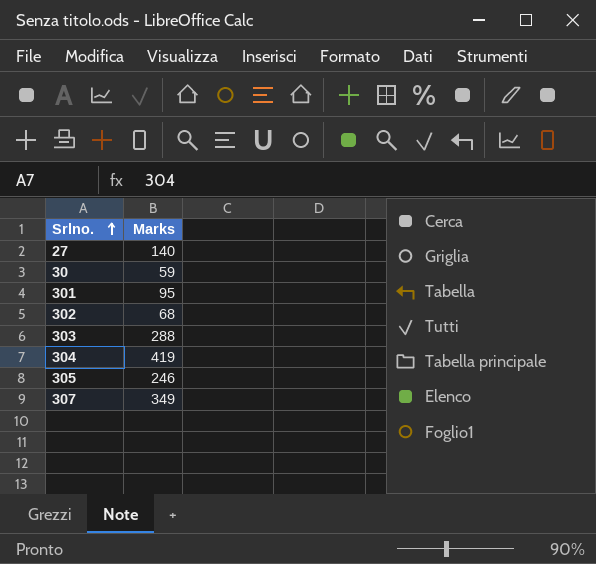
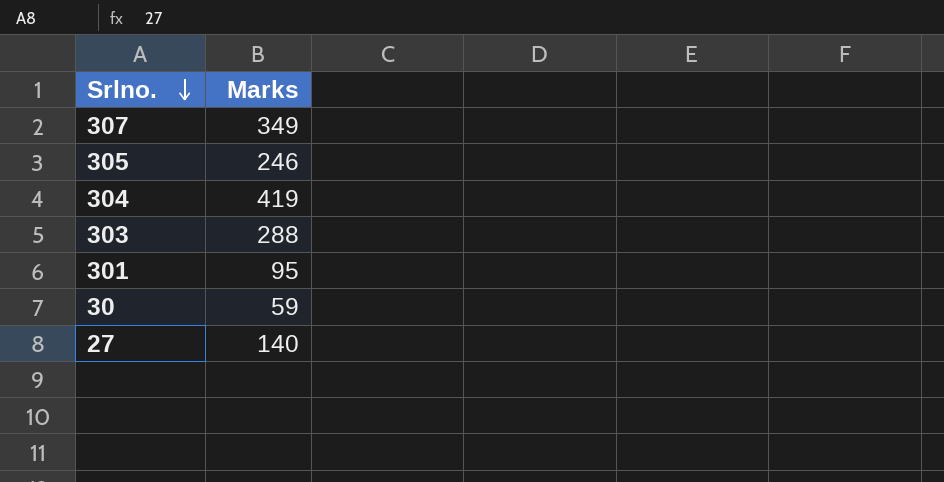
row order: Srlno. ascending -> Srlno. descending
row 302: 68 -> none

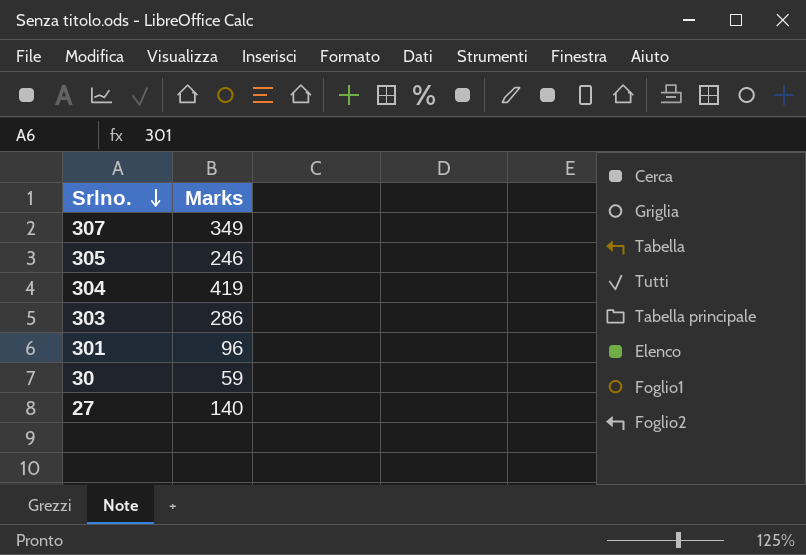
303 | Marks: 288 -> 286
301 | Marks: 95 -> 96

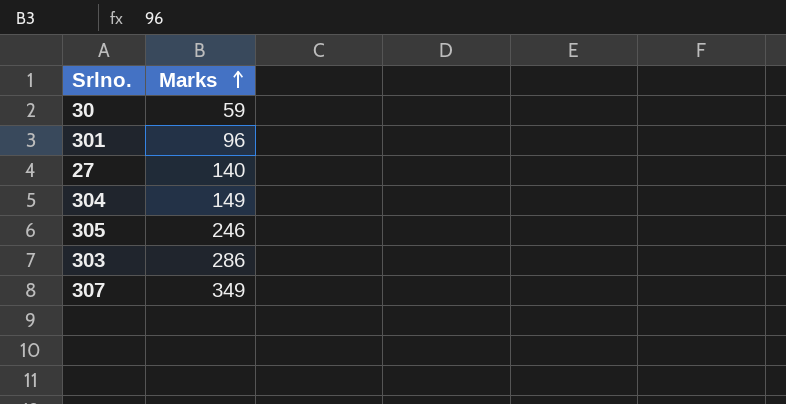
row order: Srlno. descending -> Marks ascending
304 | Marks: 419 -> 149

